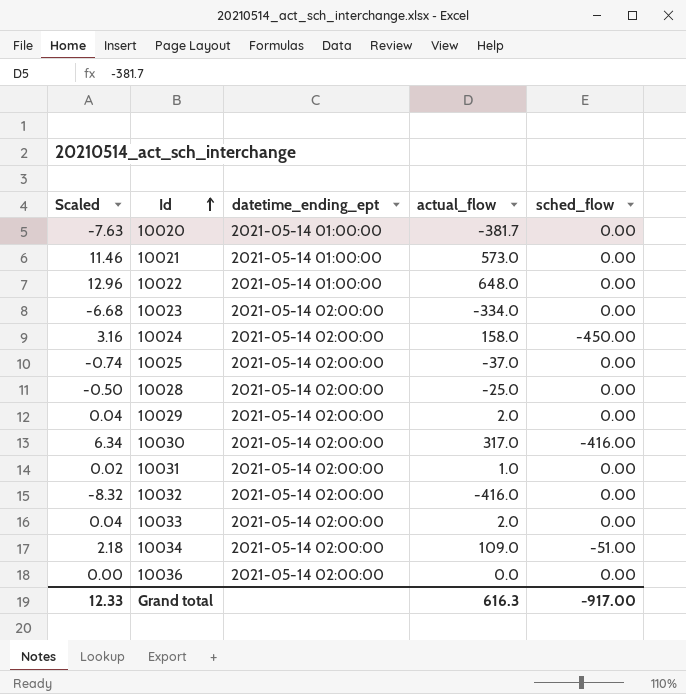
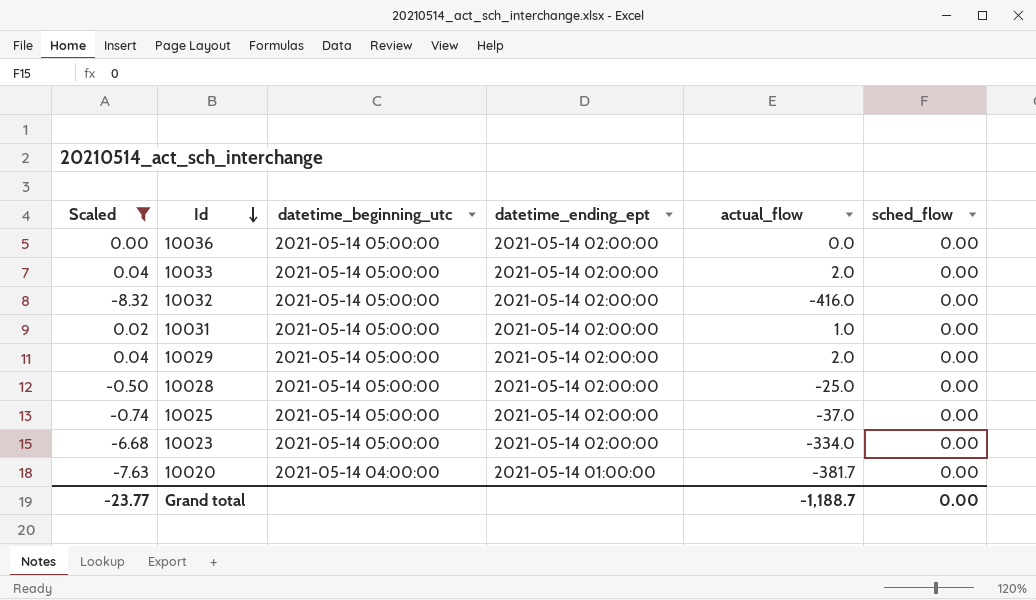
filter: none -> Scaled <= 0.04
row order: Id ascending -> Id descending
column datetime_beginning_utc | position: none -> 3
Grand total | Scaled: 12.33 -> -23.77
Grand total | actual_flow: 616.3 -> -1,188.7
Grand total | sched_flow: -917.00 -> 0.00

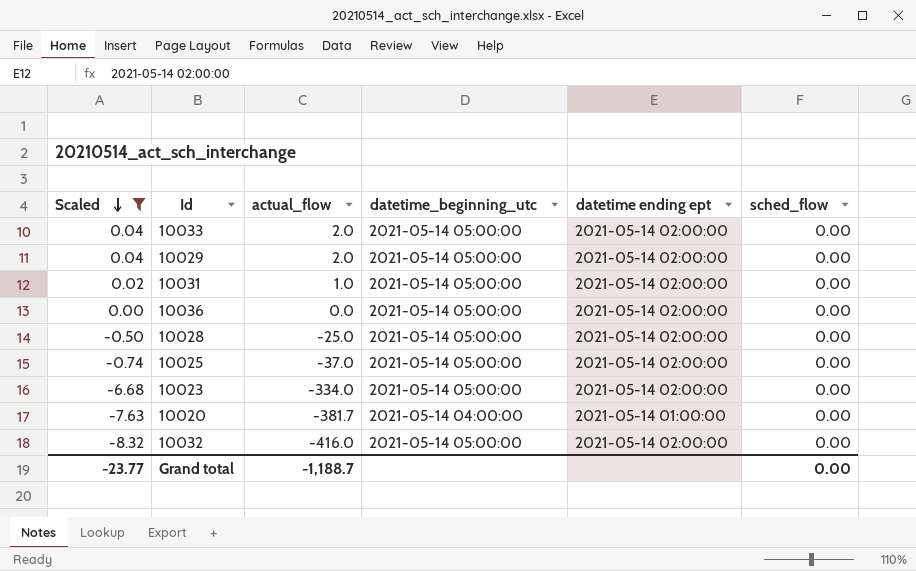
row order: Id descending -> Scaled descending
column actual_flow | position: 5 -> 3
column name: datetime_ending_ept -> datetime ending ept

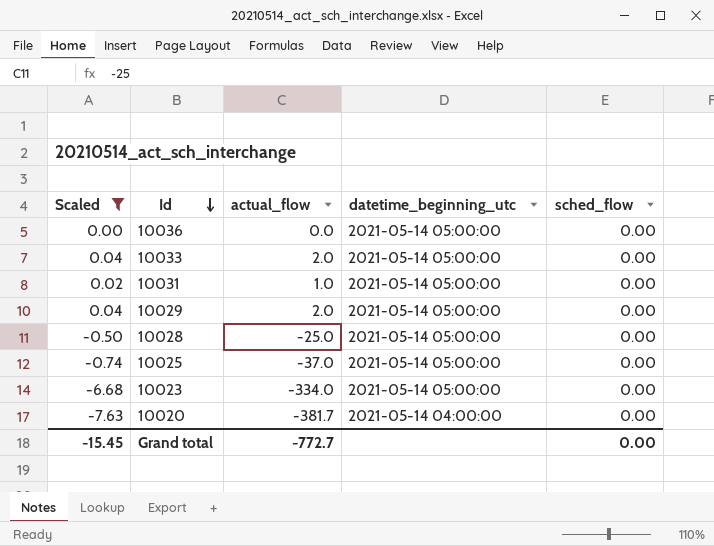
row order: Scaled descending -> Id descending
column datetime ending ept | position: 5 -> none
row 10032: -8.32 | -416.0 | 2021-05-14 05:00:00 | 2021-05-14 02:00:00 | 0.00 -> none
Grand total | Scaled: -23.77 -> -15.45
Grand total | actual_flow: -1,188.7 -> -772.7

